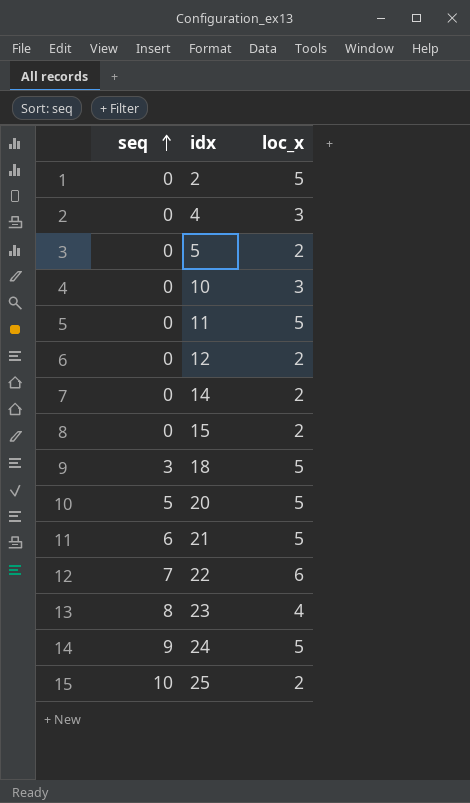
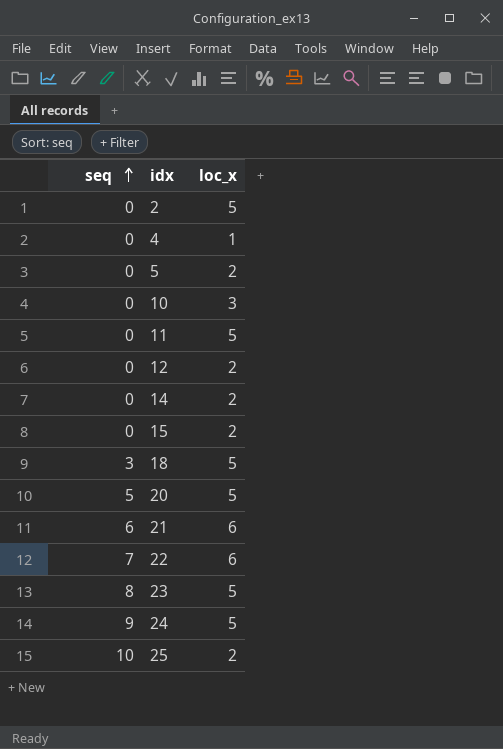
4 | loc_x: 3 -> 1
21 | loc_x: 5 -> 6
23 | loc_x: 4 -> 5

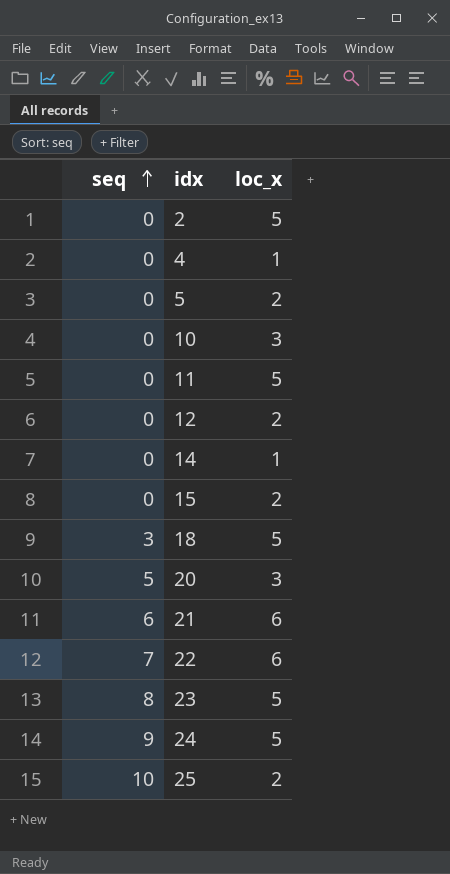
14 | loc_x: 2 -> 1
20 | loc_x: 5 -> 3

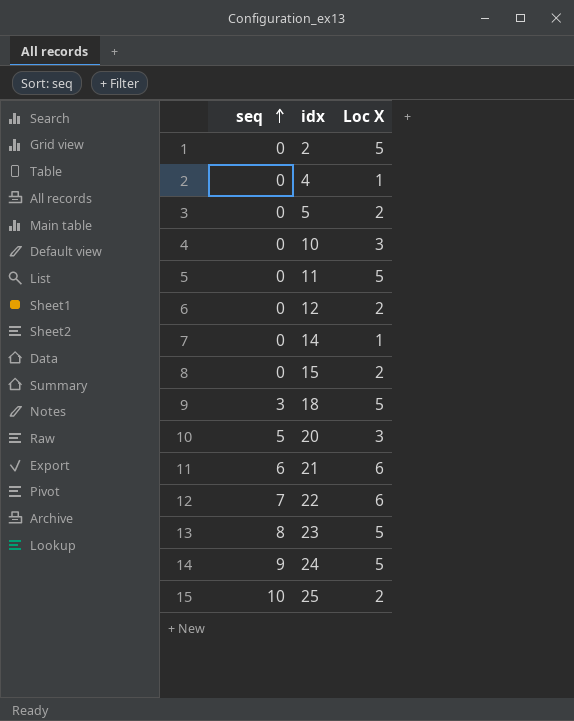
column name: loc_x -> Loc X

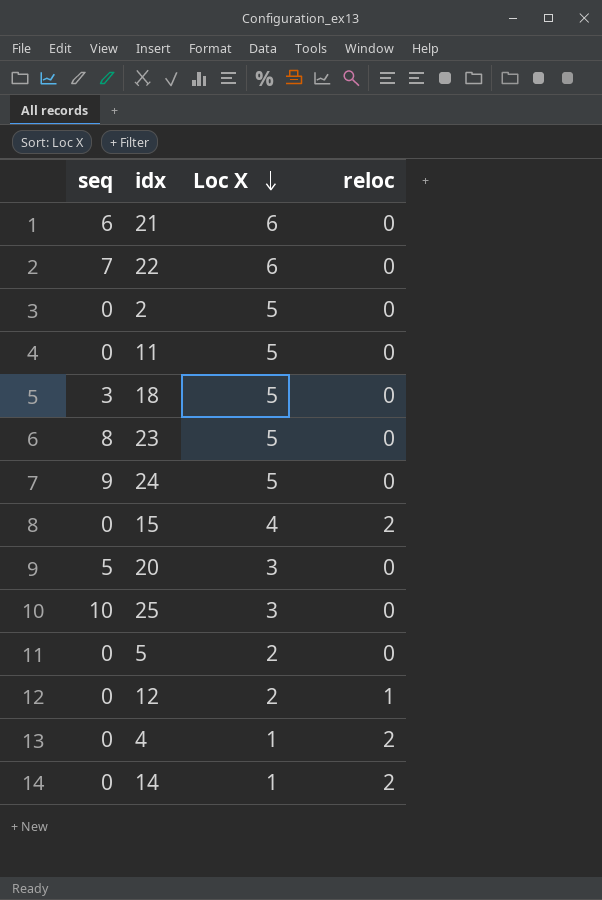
row order: seq ascending -> Loc X descending
column reloc | position: none -> 4
row 10: 0 | 3 -> none
15 | Loc X: 2 -> 4
25 | Loc X: 2 -> 3

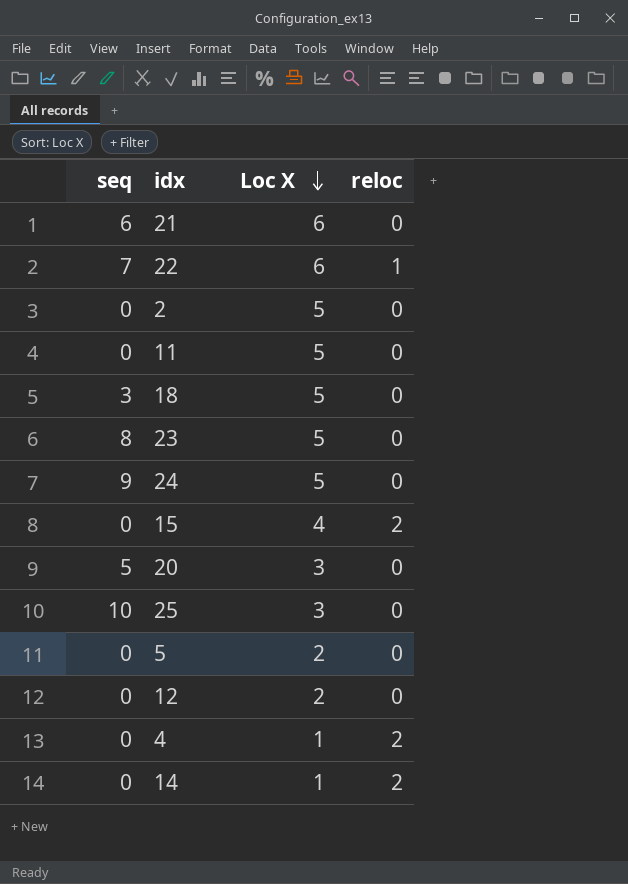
22 | reloc: 0 -> 1
12 | reloc: 1 -> 0

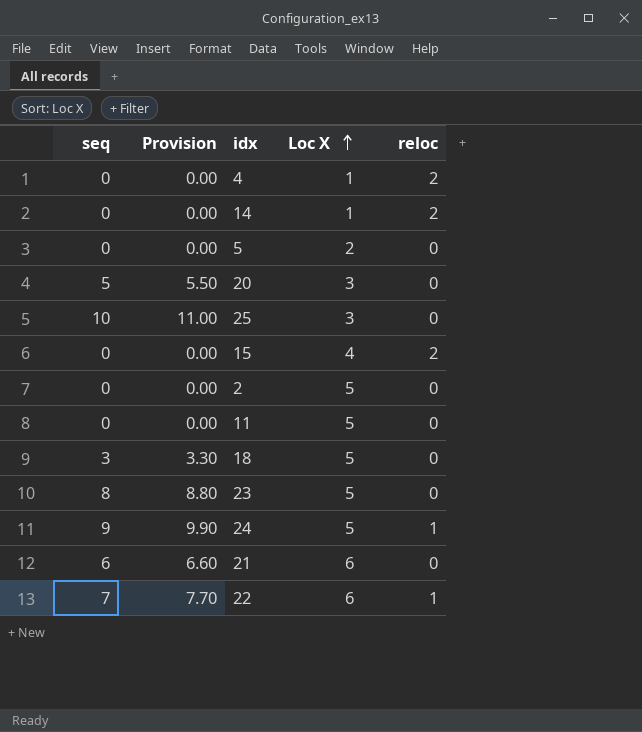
row order: Loc X descending -> Loc X ascending
column Provision | formula: none -> [seq] * 1.1
row 12: 0 | 2 | 0 -> none
24 | reloc: 0 -> 1

